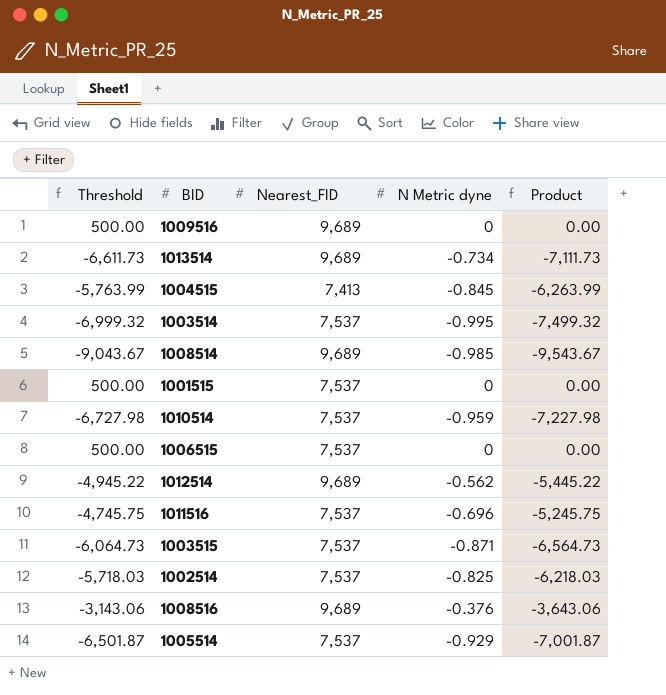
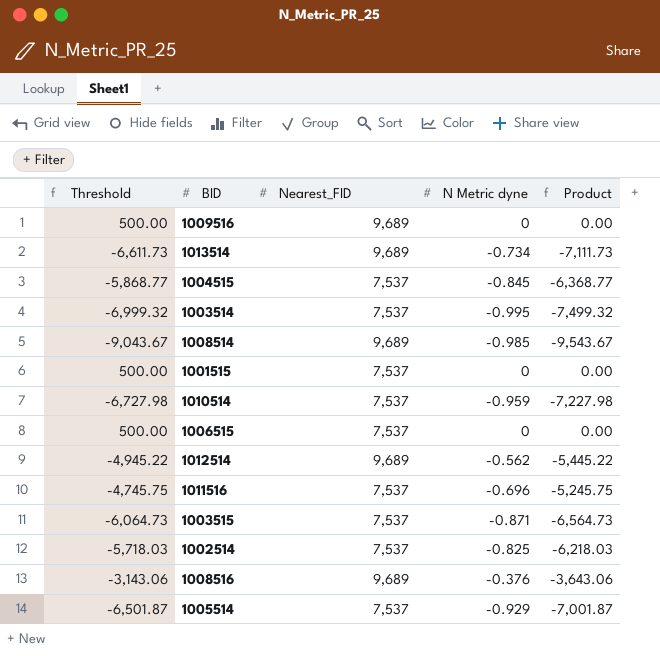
1004515 | Threshold: -5,763.99 -> -5,868.77
1004515 | Nearest_FID: 7,413 -> 7,537
1004515 | Product: -6,263.99 -> -6,368.77

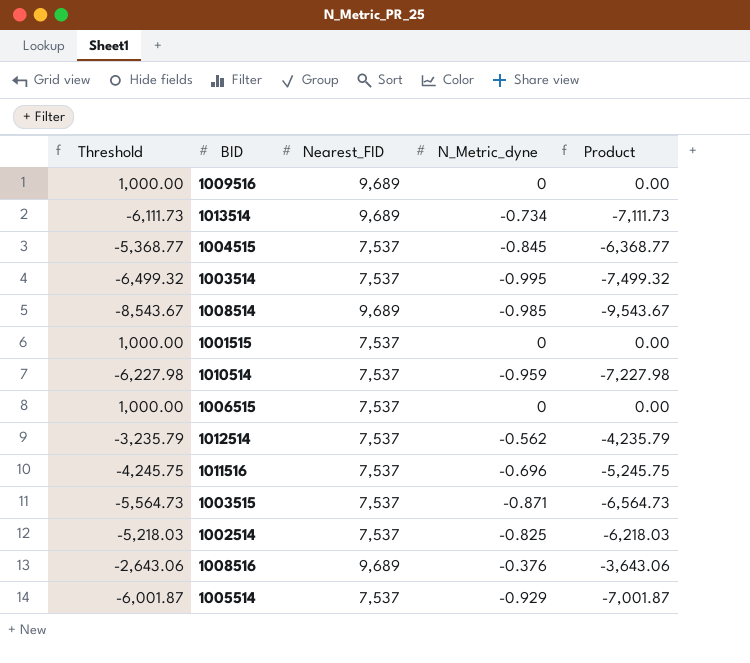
column Threshold | formula: [Product] + 500 -> [Product] + 1000
column name: N Metric dyne -> N_Metric_dyne
1012514 | Nearest_FID: 9,689 -> 7,537
1012514 | Product: -5,445.22 -> -4,235.79

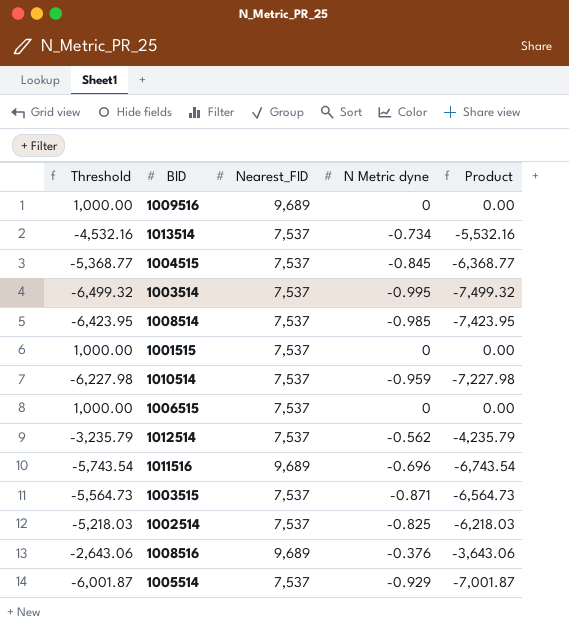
column name: N_Metric_dyne -> N Metric dyne
1013514 | Threshold: -6,111.73 -> -4,532.16
1013514 | Nearest_FID: 9,689 -> 7,537
1013514 | Product: -7,111.73 -> -5,532.16
1008514 | Threshold: -8,543.67 -> -6,423.95
1008514 | Nearest_FID: 9,689 -> 7,537
1008514 | Product: -9,543.67 -> -7,423.95
1011516 | Threshold: -4,245.75 -> -5,743.54
1011516 | Nearest_FID: 7,537 -> 9,689
1011516 | Product: -5,245.75 -> -6,743.54

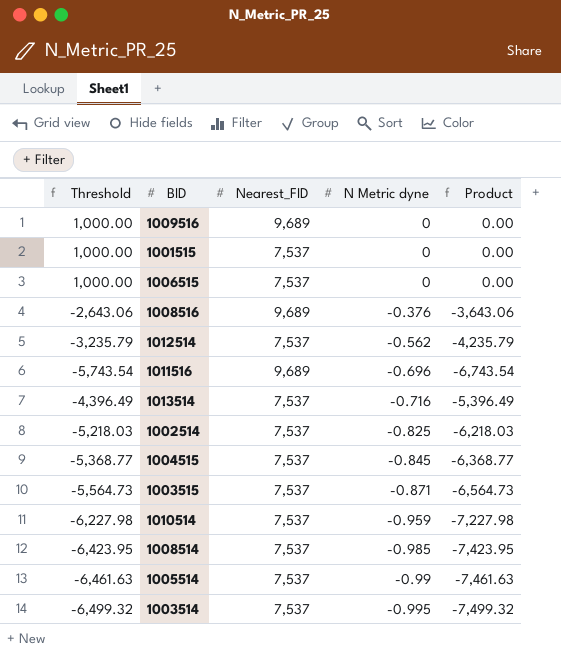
row order: none -> N Metric dyne descending
1013514 | Threshold: -4,532.16 -> -4,396.49
1013514 | N Metric dyne: -0.734 -> -0.716
1013514 | Product: -5,532.16 -> -5,396.49
1005514 | Threshold: -6,001.87 -> -6,461.63
1005514 | N Metric dyne: -0.929 -> -0.99
1005514 | Product: -7,001.87 -> -7,461.63

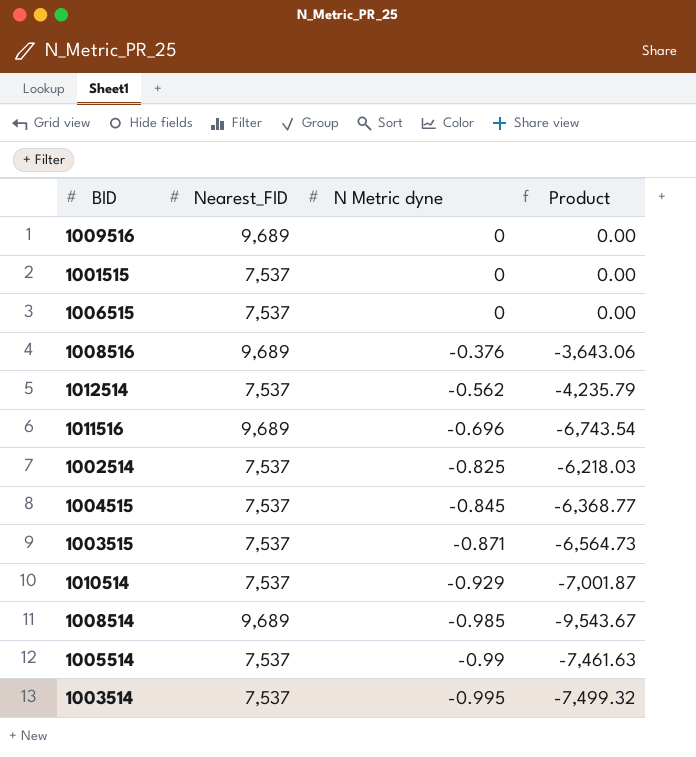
column Threshold | formula: [Product] + 1000 -> none
row 1013514: -4,396.49 | 7,537 | -0.716 | -5,396.49 -> none
1010514 | N Metric dyne: -0.959 -> -0.929
1010514 | Product: -7,227.98 -> -7,001.87
1008514 | Nearest_FID: 7,537 -> 9,689
1008514 | Product: -7,423.95 -> -9,543.67

